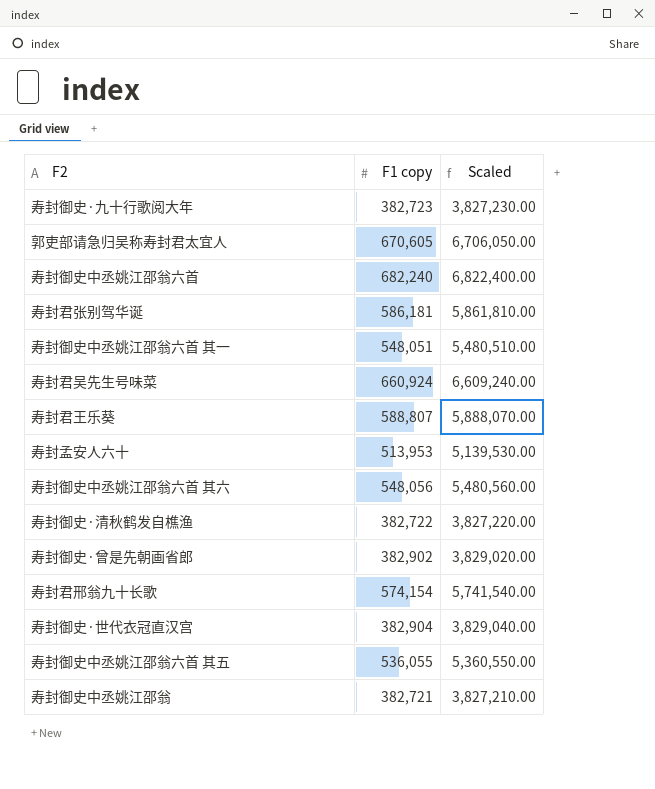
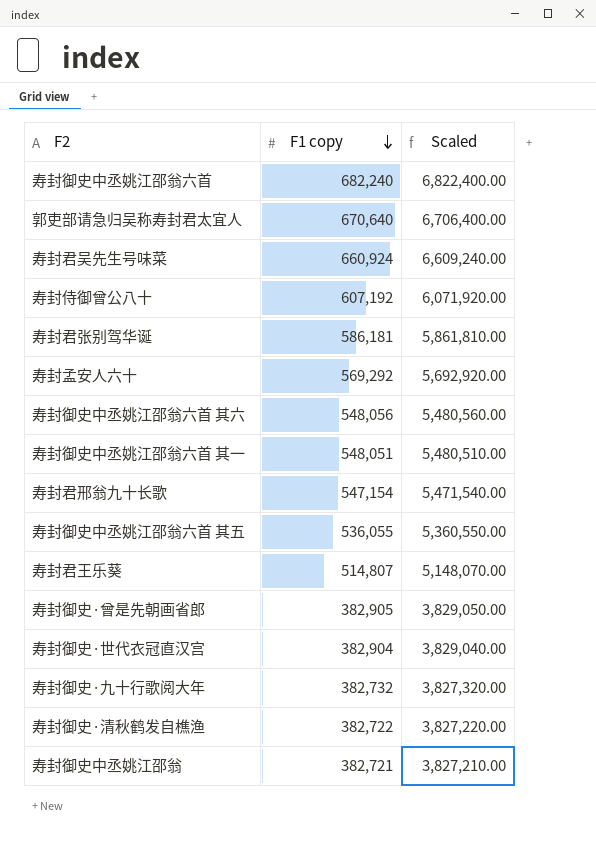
row order: none -> F1 copy descending
郭吏部请急归吴称寿封君太宜人 | F1 copy: 670,605 -> 670,640
郭吏部请急归吴称寿封君太宜人 | Scaled: 6,706,050.00 -> 6,706,400.00
row 寿封侍御曾公八十: none -> 607,192 | 6,071,920.00
寿封孟安人六十 | F1 copy: 513,953 -> 569,292
寿封孟安人六十 | Scaled: 5,139,530.00 -> 5,692,920.00
寿封君邢翁九十长歌 | F1 copy: 574,154 -> 547,154
寿封君邢翁九十长歌 | Scaled: 5,741,540.00 -> 5,471,540.00
寿封君王乐葵 | F1 copy: 588,807 -> 514,807
寿封君王乐葵 | Scaled: 5,888,070.00 -> 5,148,070.00
寿封御史·曾是先朝画省郎 | F1 copy: 382,902 -> 382,905
寿封御史·曾是先朝画省郎 | Scaled: 3,829,020.00 -> 3,829,050.00
寿封御史·九十行歌阅大年 | F1 copy: 382,723 -> 382,732
寿封御史·九十行歌阅大年 | Scaled: 3,827,230.00 -> 3,827,320.00

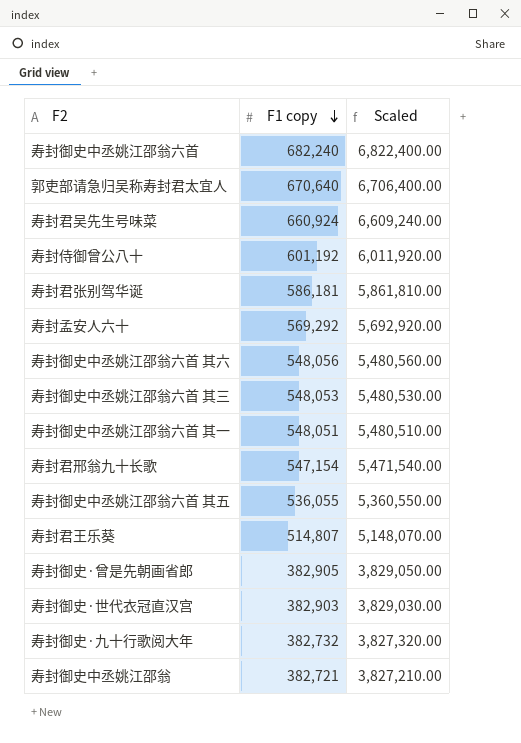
row 寿封御史·清秋鹤发自樵渔: 382,722 | 3,827,220.00 -> none
寿封侍御曾公八十 | F1 copy: 607,192 -> 601,192
寿封侍御曾公八十 | Scaled: 6,071,920.00 -> 6,011,920.00
row 寿封御史中丞姚江邵翁六首 其三: none -> 548,053 | 5,480,530.00
寿封御史·世代衣冠直汉宫 | F1 copy: 382,904 -> 382,903
寿封御史·世代衣冠直汉宫 | Scaled: 3,829,040.00 -> 3,829,030.00

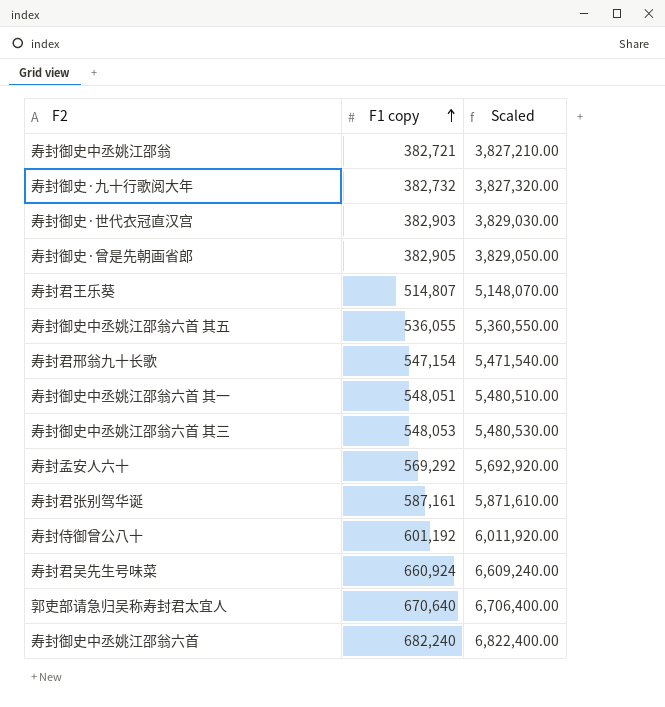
row order: F1 copy descending -> F1 copy ascending
row 寿封御史中丞姚江邵翁六首 其六: 548,056 | 5,480,560.00 -> none
寿封君张别驾华诞 | F1 copy: 586,181 -> 587,161
寿封君张别驾华诞 | Scaled: 5,861,810.00 -> 5,871,610.00

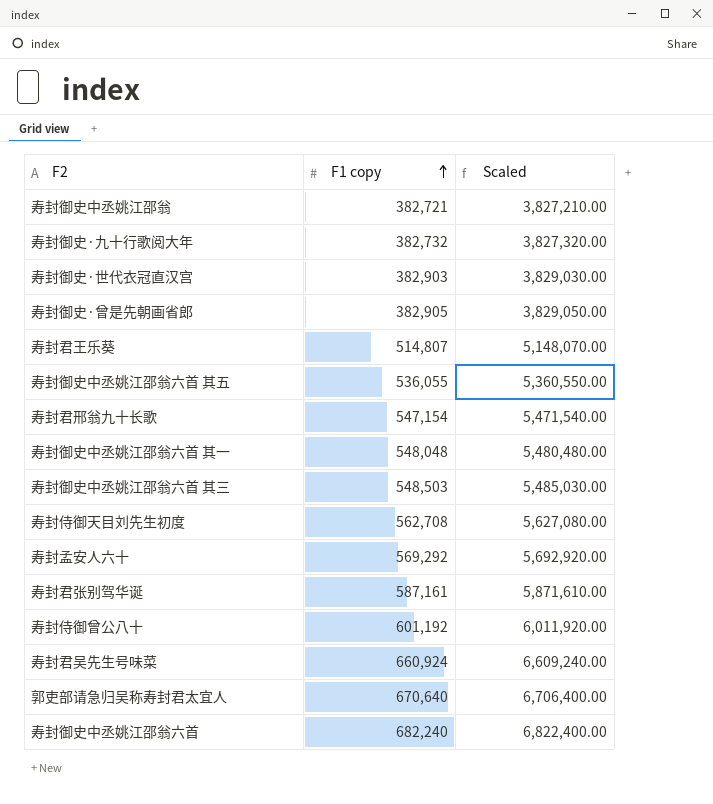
寿封御史中丞姚江邵翁六首 其一 | F1 copy: 548,051 -> 548,048
寿封御史中丞姚江邵翁六首 其一 | Scaled: 5,480,510.00 -> 5,480,480.00
寿封御史中丞姚江邵翁六首 其三 | F1 copy: 548,053 -> 548,503
寿封御史中丞姚江邵翁六首 其三 | Scaled: 5,480,530.00 -> 5,485,030.00
row 寿封侍御天目刘先生初度: none -> 562,708 | 5,627,080.00

